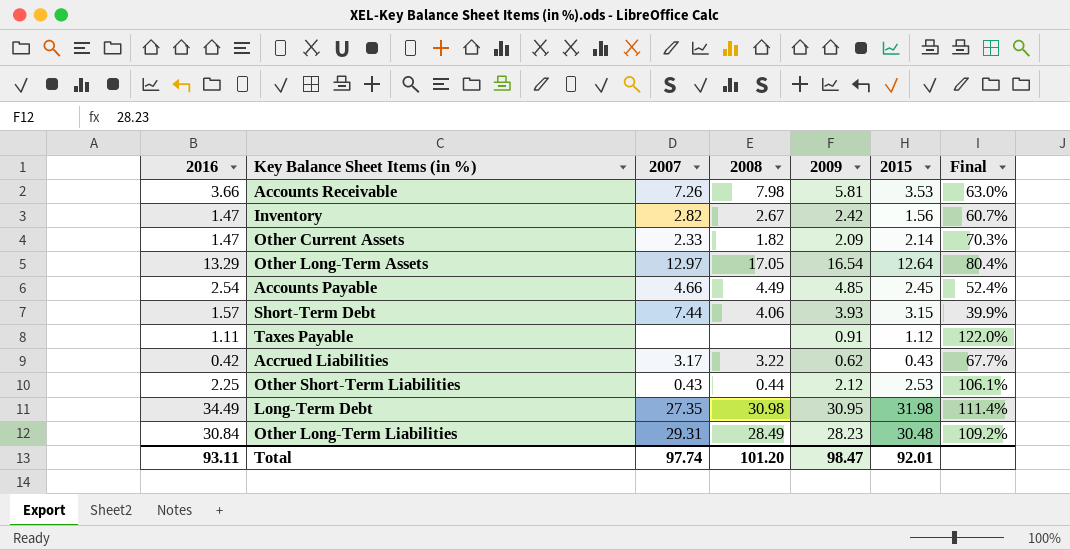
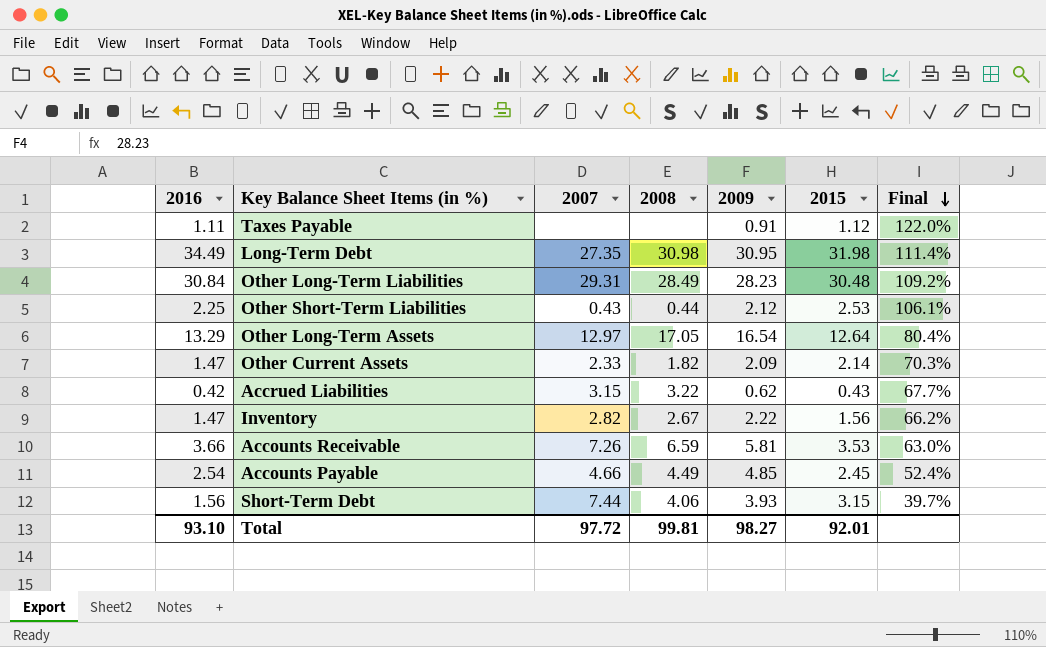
row order: none -> Final descending
Accrued Liabilities | 2007: 3.17 -> 3.15
Inventory | 2009: 2.42 -> 2.22
Inventory | Final: 60.7% -> 66.2%
Accounts Receivable | 2008: 7.98 -> 6.59
Short-Term Debt | 2016: 1.57 -> 1.56
Short-Term Debt | Final: 39.9% -> 39.7%
Total | 2016: 93.11 -> 93.10
Total | 2007: 97.74 -> 97.72
Total | 2008: 101.20 -> 99.81
Total | 2009: 98.47 -> 98.27

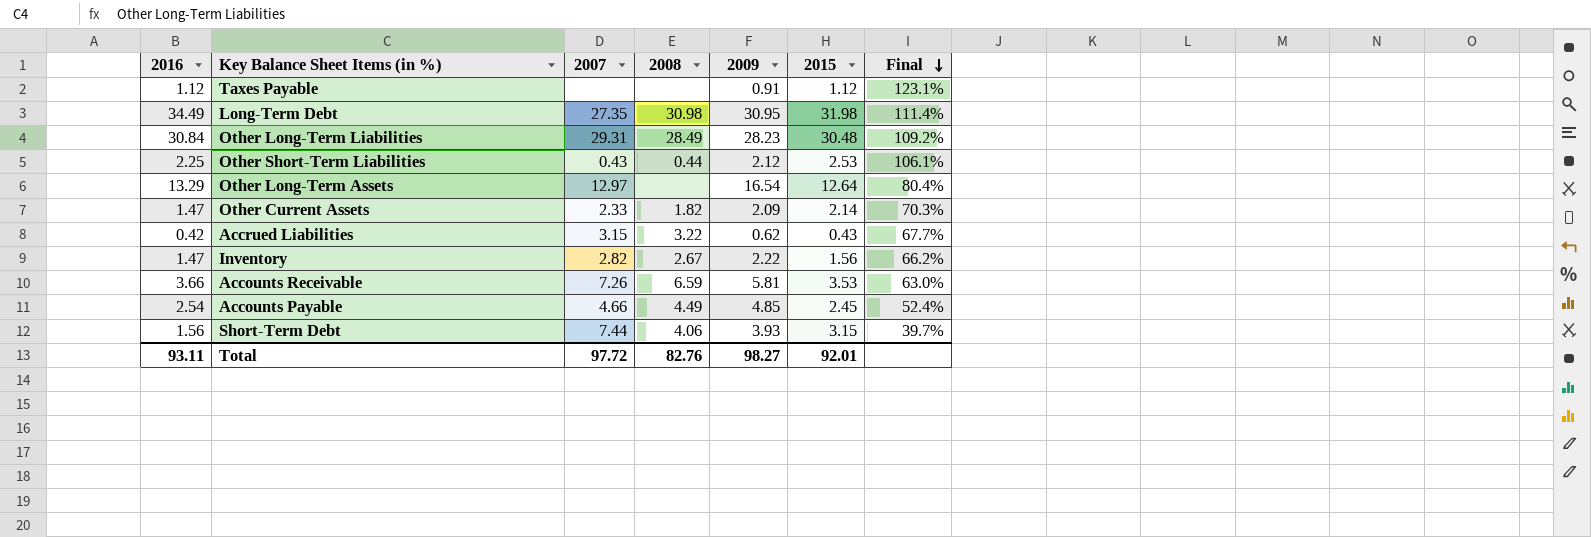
Taxes Payable | 2016: 1.11 -> 1.12
Taxes Payable | Final: 122.0% -> 123.1%
Other Long-Term Assets | 2008: 17.05 -> none
Total | 2016: 93.10 -> 93.11
Total | 2008: 99.81 -> 82.76

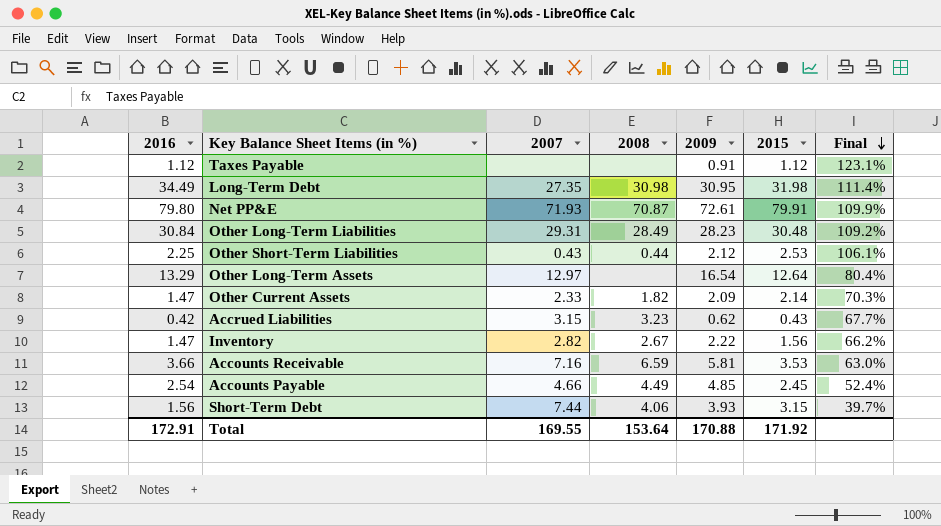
row Net PP&E: none -> 79.80 | 71.93 | 70.87 | 72.61 | 79.91 | 109.9%
Accrued Liabilities | 2008: 3.22 -> 3.23
Accounts Receivable | 2007: 7.26 -> 7.16
Total | 2016: 93.11 -> 172.91
Total | 2007: 97.72 -> 169.55
Total | 2008: 82.76 -> 153.64
Total | 2009: 98.27 -> 170.88
Total | 2015: 92.01 -> 171.92

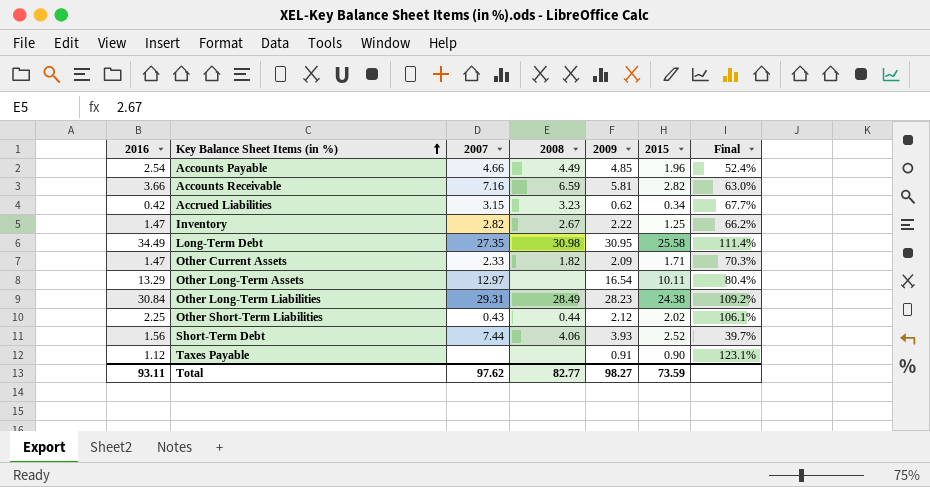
row order: Final descending -> Key Balance Sheet Items (in %) ascending
row Net PP&E: 79.80 | 71.93 | 70.87 | 72.61 | 79.91 | 109.9% -> none
Accounts Payable | 2015: 2.45 -> 1.96
Accounts Receivable | 2015: 3.53 -> 2.82
Accrued Liabilities | 2015: 0.43 -> 0.34
Inventory | 2015: 1.56 -> 1.25
Long-Term Debt | 2015: 31.98 -> 25.58
Other Current Assets | 2015: 2.14 -> 1.71
Other Long-Term Assets | 2015: 12.64 -> 10.11
Other Long-Term Liabilities | 2015: 30.48 -> 24.38
Other Short-Term Liabilities | 2015: 2.53 -> 2.02
Short-Term Debt | 2015: 3.15 -> 2.52
Taxes Payable | 2015: 1.12 -> 0.90
Total | 2016: 172.91 -> 93.11
Total | 2007: 169.55 -> 97.62
Total | 2008: 153.64 -> 82.77
Total | 2009: 170.88 -> 98.27
Total | 2015: 171.92 -> 73.59

